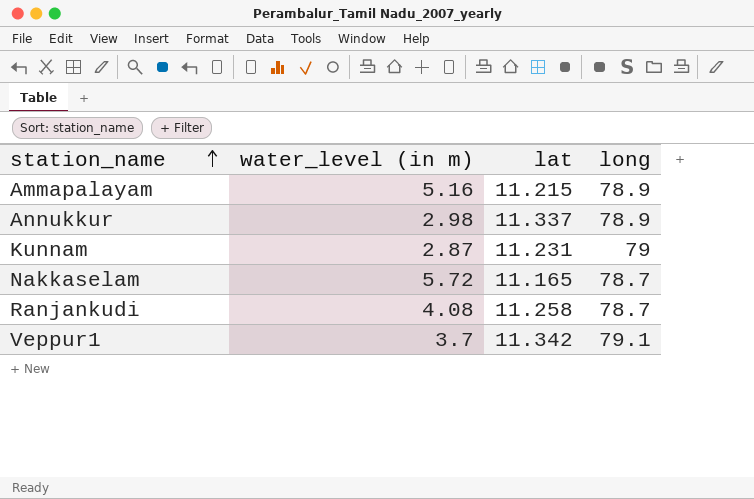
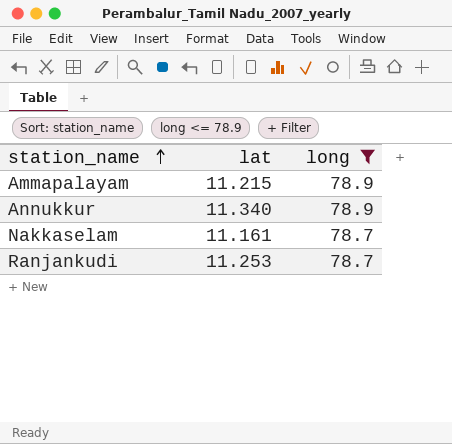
filter: none -> long <= 78.9
column water_level (in m) | position: 2 -> none
Annukkur | lat: 11.337 -> 11.340
Nakkaselam | lat: 11.165 -> 11.161
Ranjankudi | lat: 11.258 -> 11.253

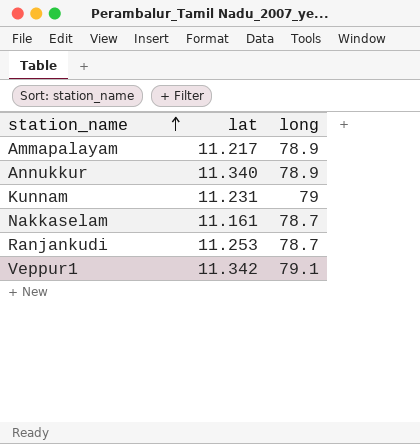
filter: long <= 78.9 -> none
Ammapalayam | lat: 11.215 -> 11.217

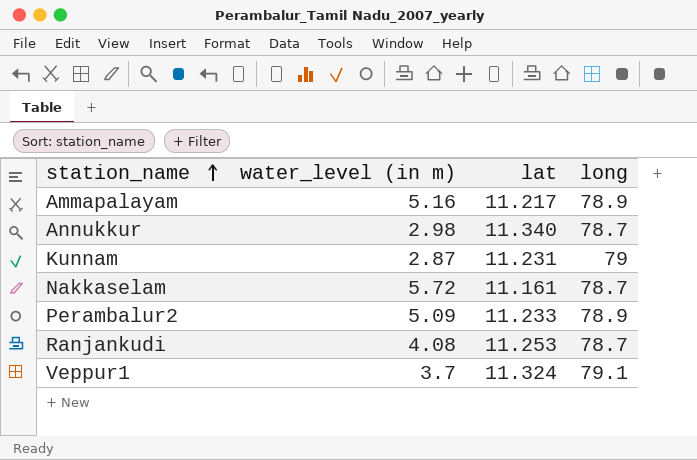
column water_level (in m) | position: none -> 2
Annukkur | long: 78.9 -> 78.7
row Perambalur2: none -> 5.09 | 11.233 | 78.9
Veppur1 | lat: 11.342 -> 11.324

